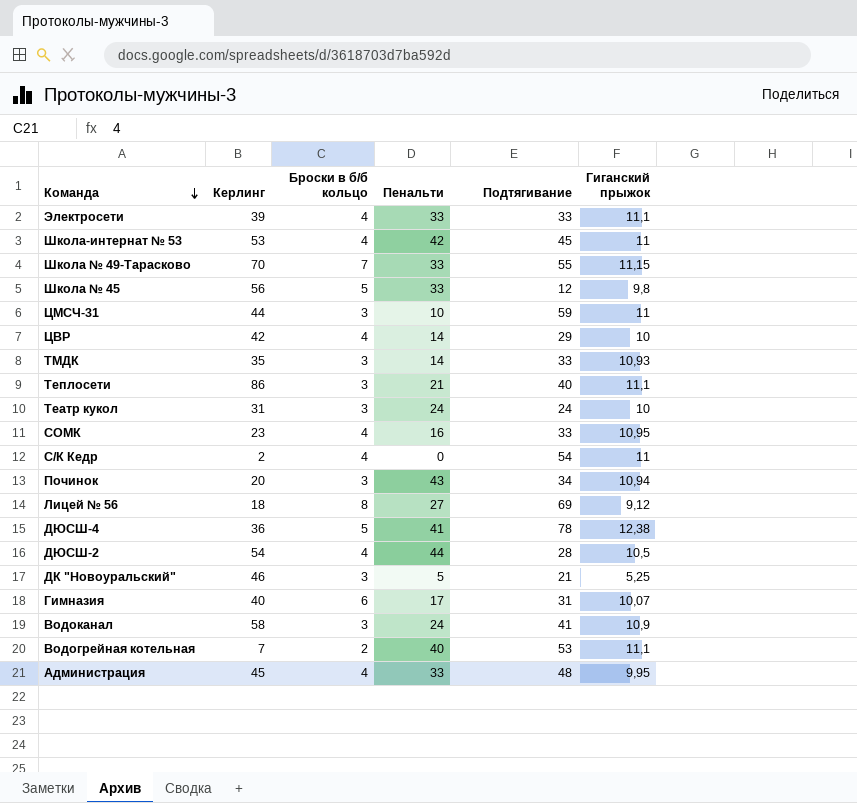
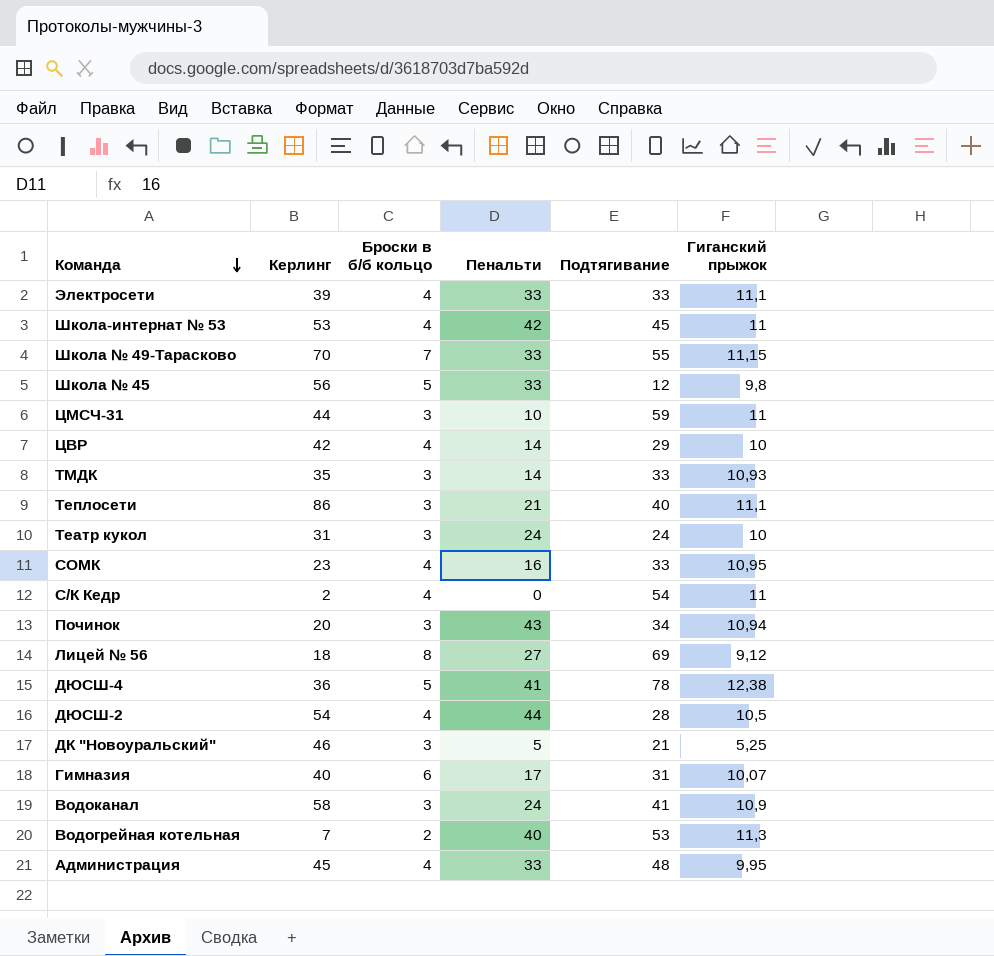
Водогрейная котельная | Гиганский прыжок: 11,1 -> 11,3

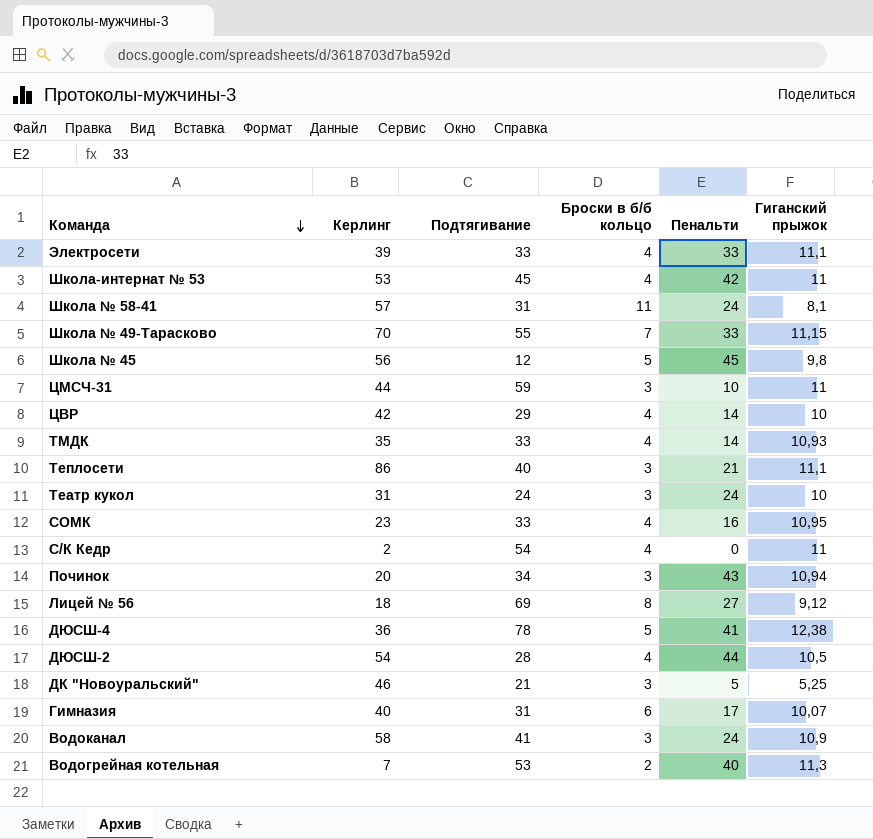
column Подтягивание | position: 5 -> 3
row Администрация: 45 | 4 | 33 | 48 | 9,95 -> none
row Школа № 58-41: none -> 57 | 31 | 11 | 24 | 8,1
Школа № 45 | Пенальти: 33 -> 45
ТМДК | Броски в б/б кольцо: 3 -> 4

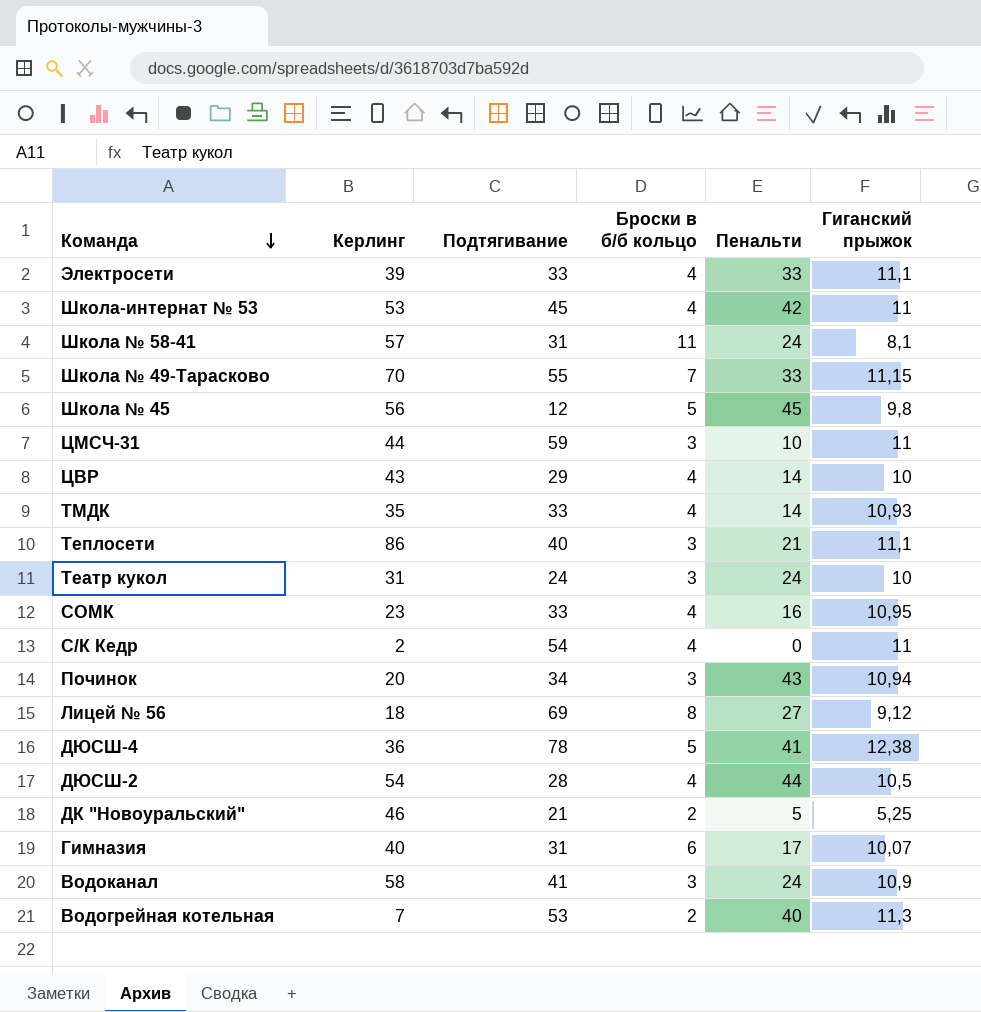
ЦВР | Керлинг: 42 -> 43
ДК "Новоуральский" | Броски в б/б кольцо: 3 -> 2

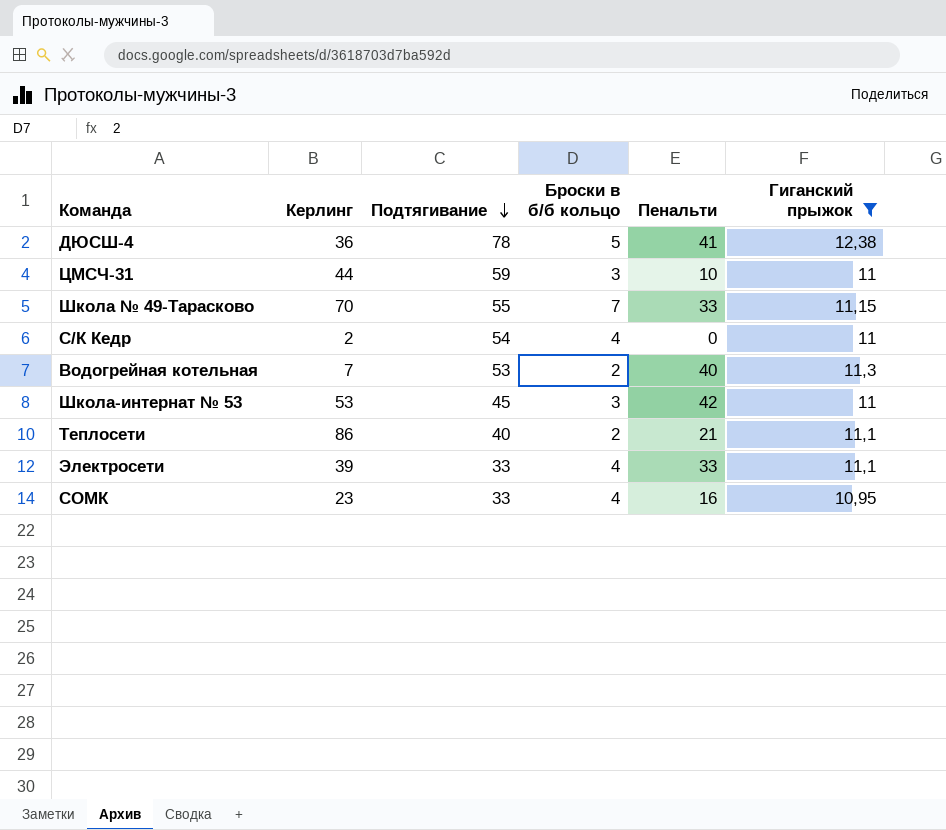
filter: none -> Гиганский прыжок >= 10,95
row order: Команда descending -> Подтягивание descending
Школа-интернат № 53 | Броски в б/б кольцо: 4 -> 3
Теплосети | Броски в б/б кольцо: 3 -> 2

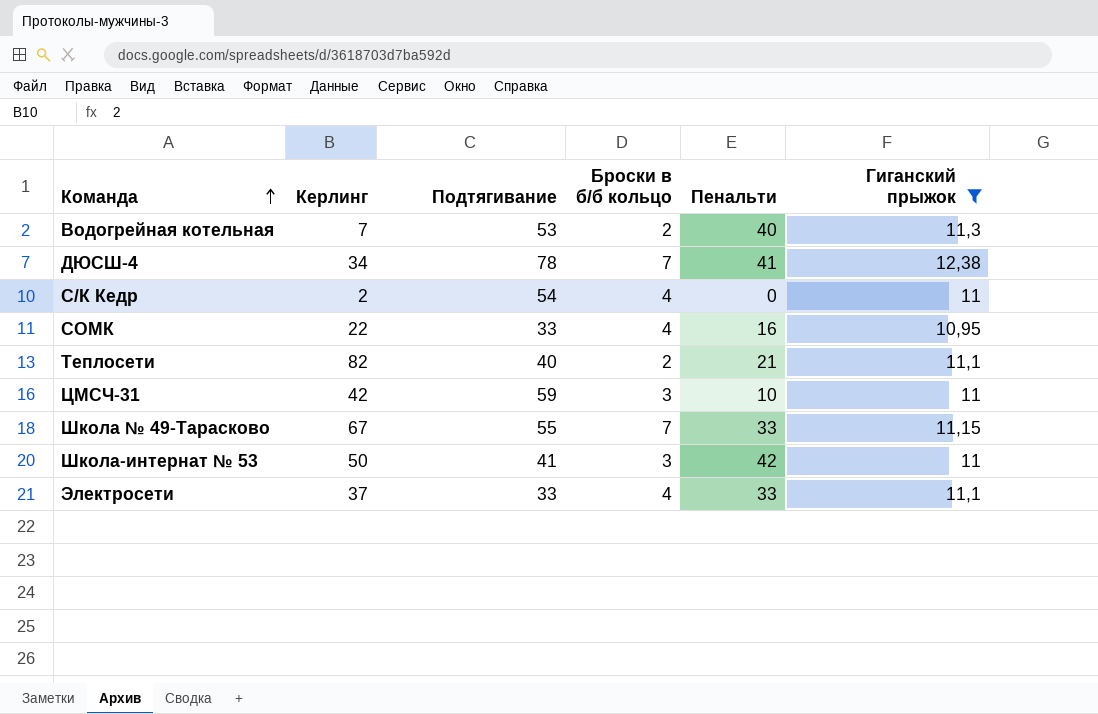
row order: Подтягивание descending -> Команда ascending
ДЮСШ-4 | Керлинг: 36 -> 34
ДЮСШ-4 | Броски в б/б кольцо: 5 -> 7
СОМК | Керлинг: 23 -> 22
Теплосети | Керлинг: 86 -> 82
ЦМСЧ-31 | Керлинг: 44 -> 42
Школа № 49-Тарасково | Керлинг: 70 -> 67
Школа-интернат № 53 | Керлинг: 53 -> 50
Школа-интернат № 53 | Подтягивание: 45 -> 41
Электросети | Керлинг: 39 -> 37

